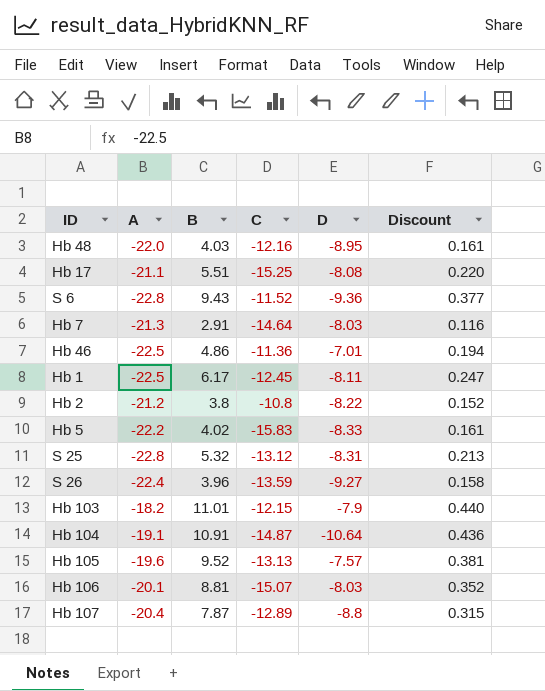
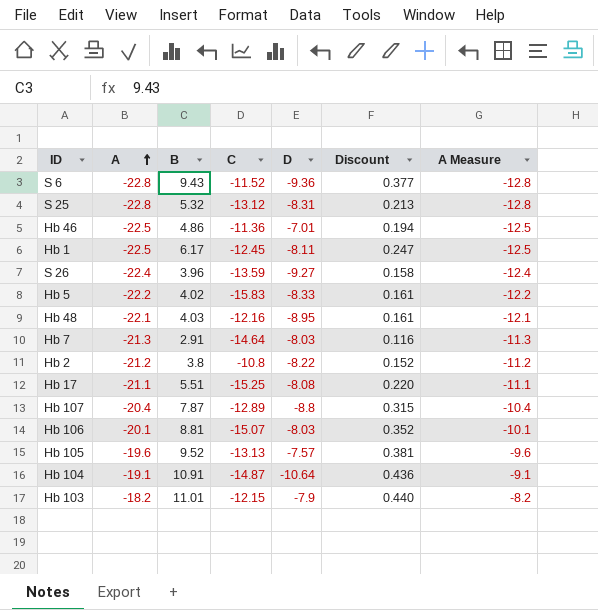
row order: none -> A ascending
column A Measure | formula: none -> [A] + 10
Hb 48 | A: -22.0 -> -22.1

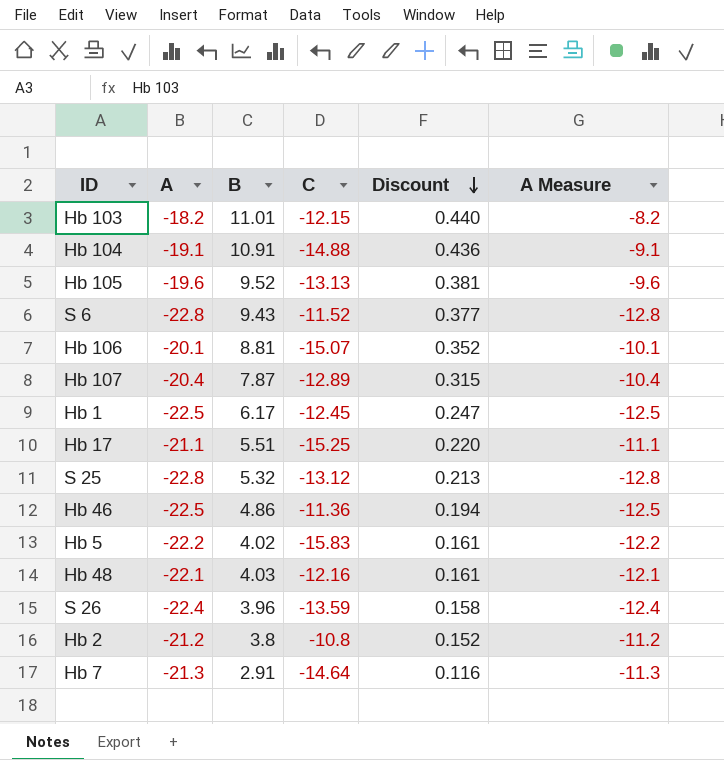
row order: A ascending -> Discount descending
column D | position: 5 -> none
Hb 104 | C: -14.87 -> -14.88

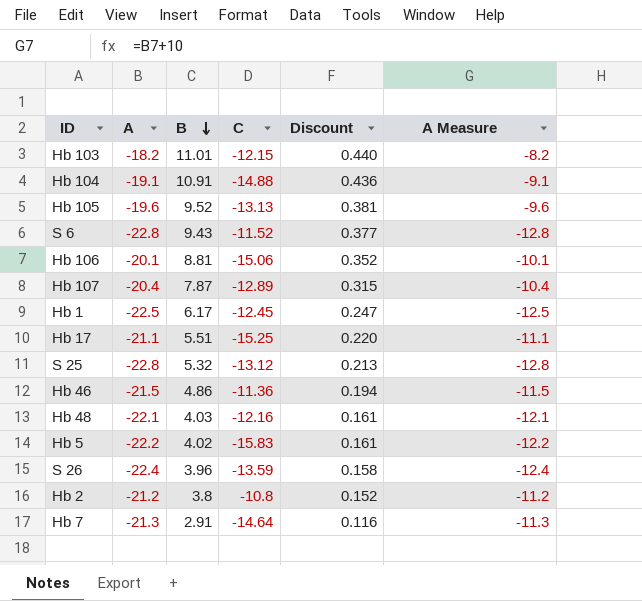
row order: Discount descending -> B descending
Hb 106 | C: -15.07 -> -15.06
Hb 46 | A: -22.5 -> -21.5
Hb 46 | A Measure: -12.5 -> -11.5

